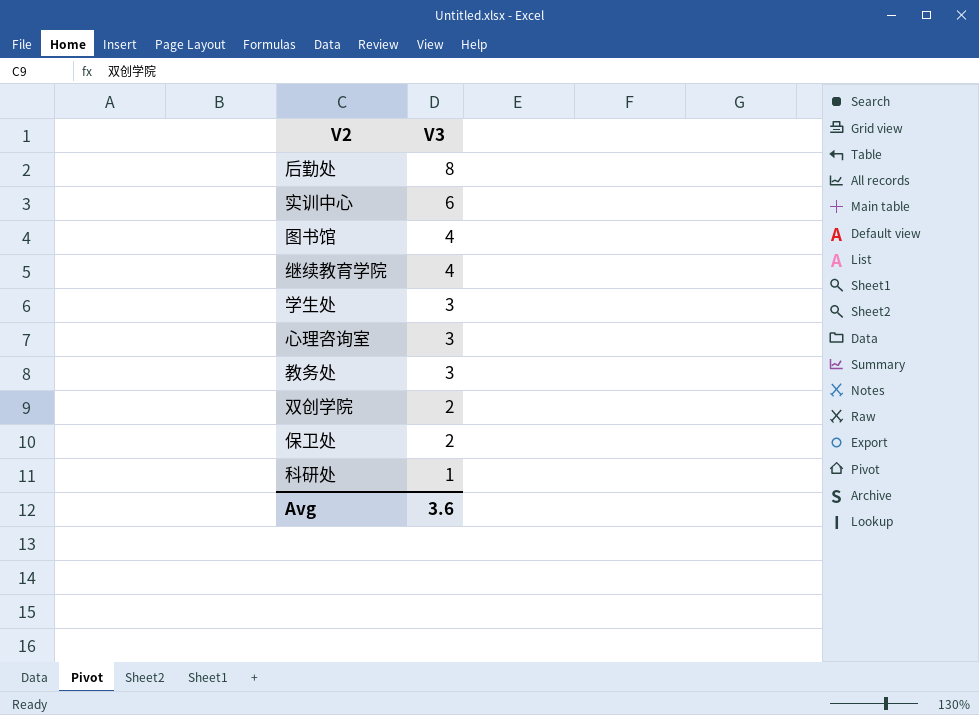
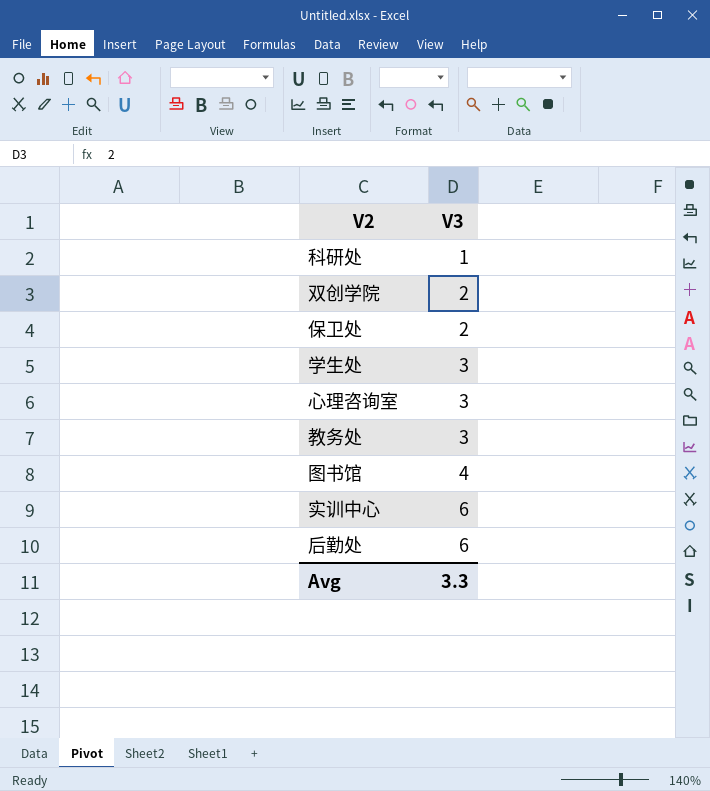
row order: V3 descending -> V3 ascending
row 继续教育学院: 4 -> none
后勤处 | V3: 8 -> 6
Avg | V3: 3.6 -> 3.3

